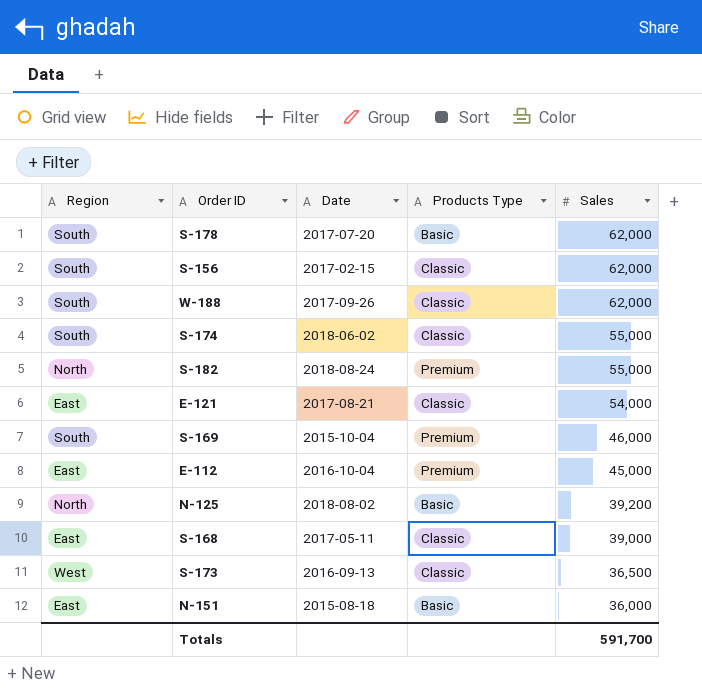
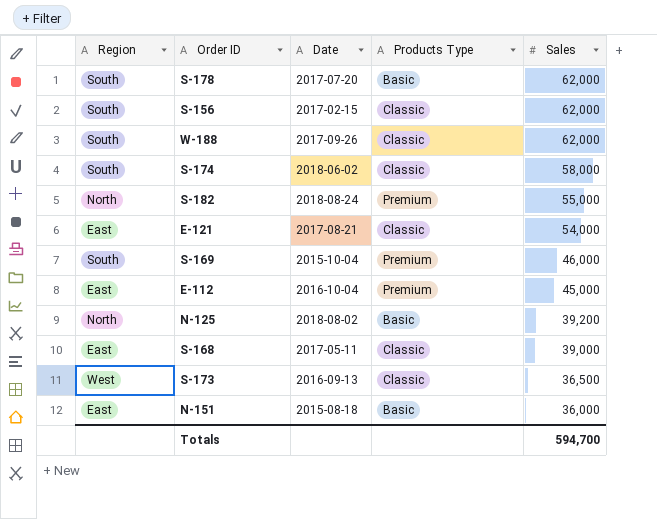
S-174 | Sales: 55,000 -> 58,000
Totals | Sales: 591,700 -> 594,700

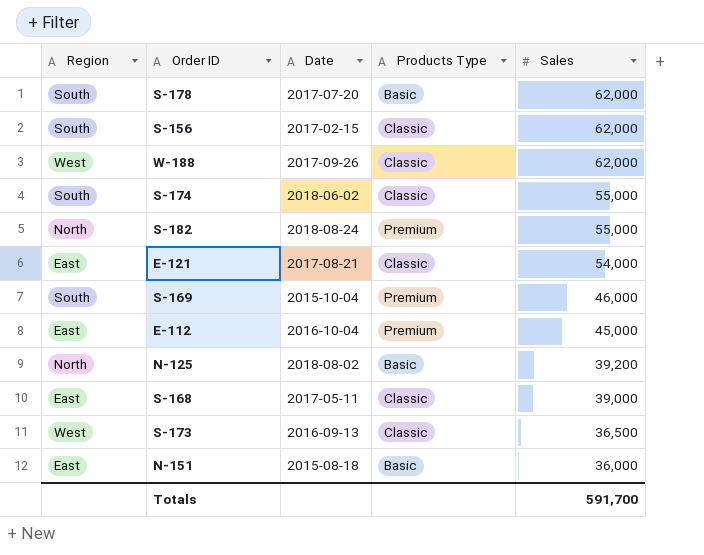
W-188 | Region: South -> West
S-174 | Sales: 58,000 -> 55,000
Totals | Sales: 594,700 -> 591,700

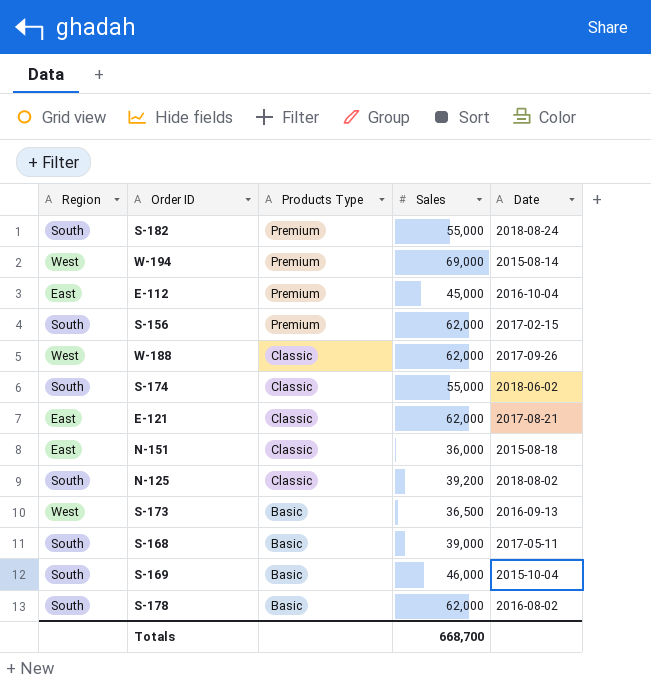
row order: Sales descending -> Products Type descending
column Date | position: 3 -> 5
S-182 | Region: North -> South
row W-194: none -> West | Premium | 69,000 | 2015-08-14
S-156 | Products Type: Classic -> Premium
E-121 | Sales: 54,000 -> 62,000
N-151 | Products Type: Basic -> Classic
N-125 | Region: North -> South
N-125 | Products Type: Basic -> Classic
S-173 | Products Type: Classic -> Basic
S-168 | Region: East -> South
S-168 | Products Type: Classic -> Basic
S-169 | Products Type: Premium -> Basic
S-178 | Date: 2017-07-20 -> 2016-08-02
Totals | Sales: 591,700 -> 668,700

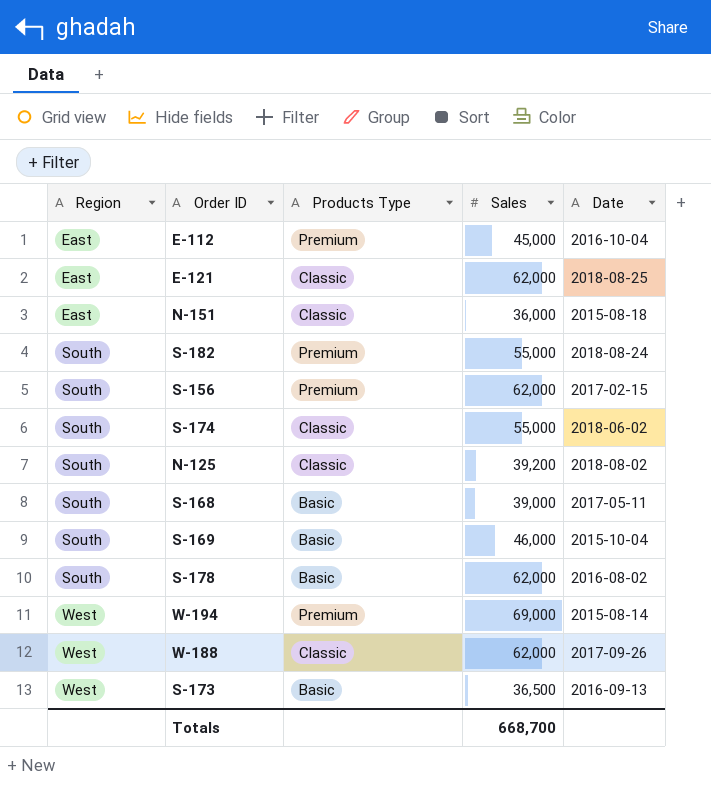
row order: Products Type descending -> Region ascending
E-121 | Date: 2017-08-21 -> 2018-08-25

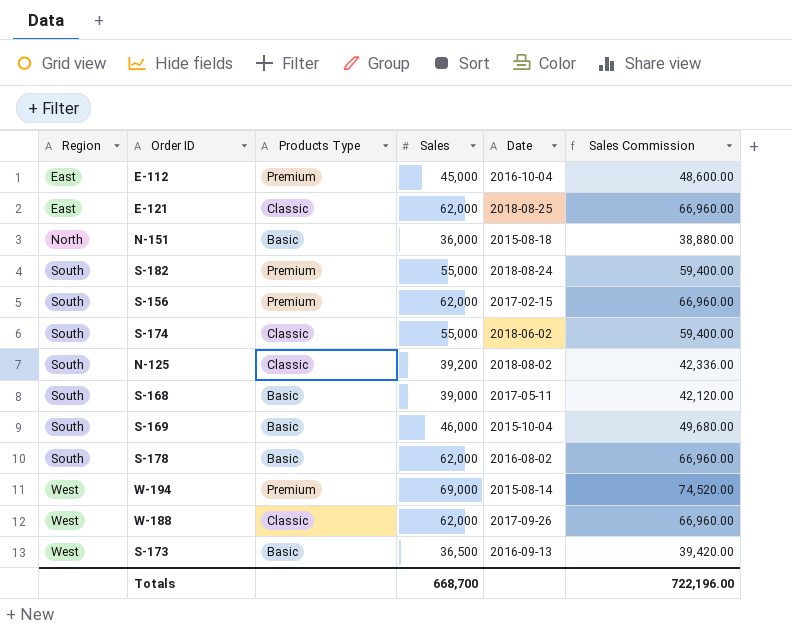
column Sales Commission | formula: none -> [Sales] * 1.08
N-151 | Region: East -> North
N-151 | Products Type: Classic -> Basic

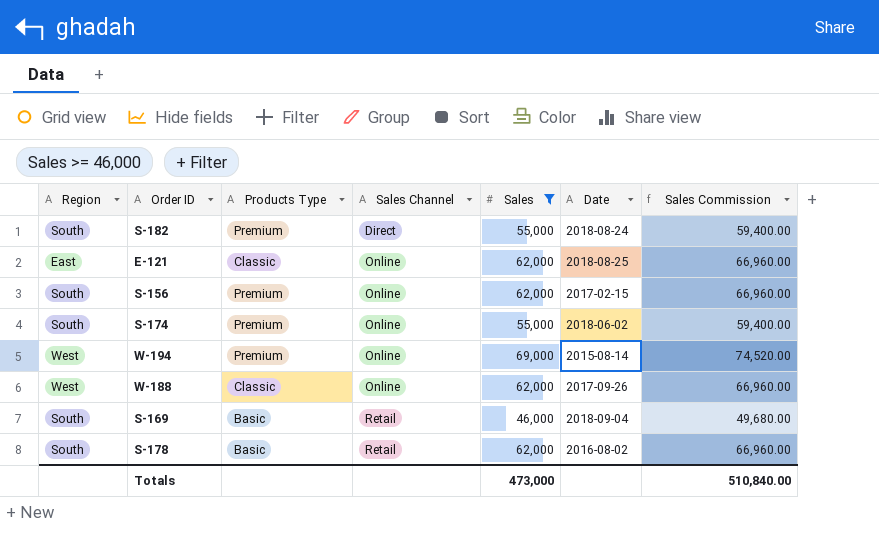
filter: none -> Sales >= 46,000
row order: Region ascending -> Sales Channel ascending
column Sales Channel | position: none -> 4
S-174 | Products Type: Classic -> Premium
S-169 | Date: 2015-10-04 -> 2018-09-04
Totals | Sales: 668,700 -> 473,000
Totals | Sales Commission: 722,196.00 -> 510,840.00

